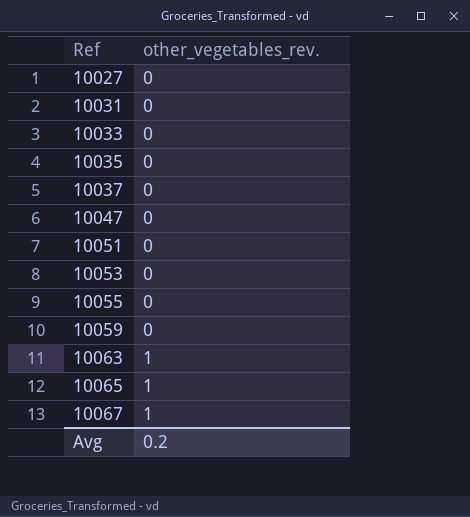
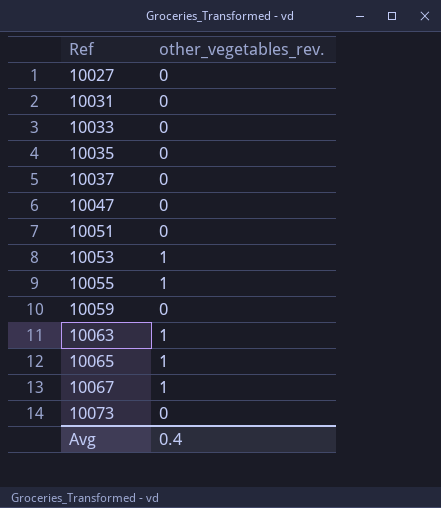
10053 | other_vegetables_rev.: 0 -> 1
10055 | other_vegetables_rev.: 0 -> 1
row 10073: none -> 0
Avg | other_vegetables_rev.: 0.2 -> 0.4

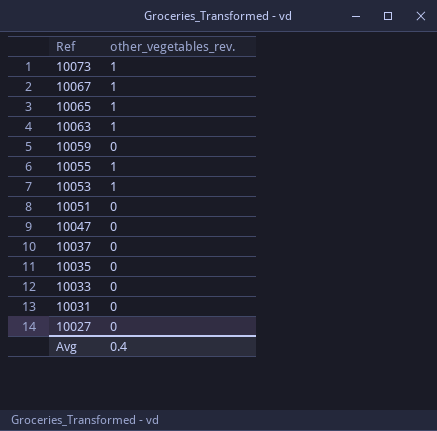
row order: Ref ascending -> Ref descending
10073 | other_vegetables_rev.: 0 -> 1

